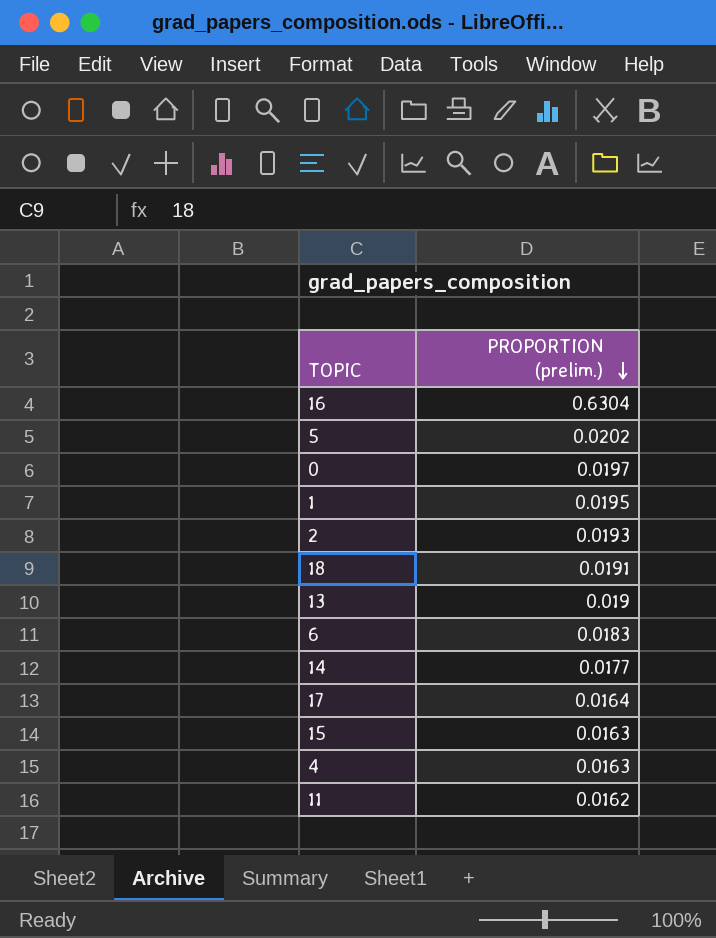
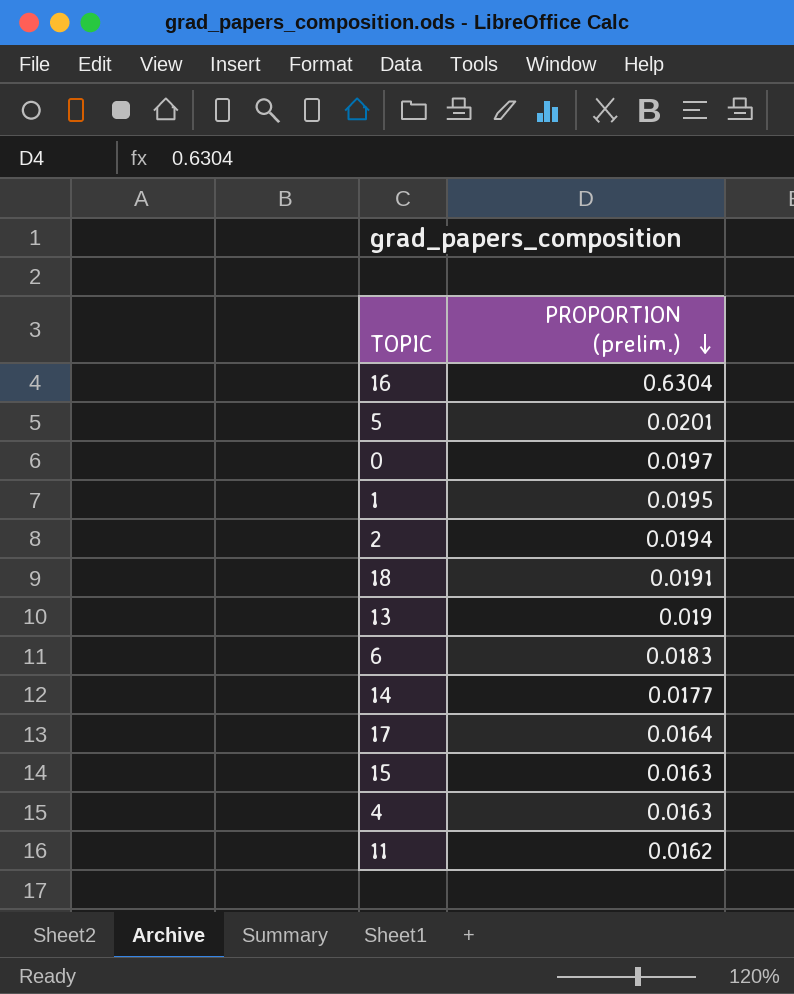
5 | PROPORTION (prelim.): 0.0202 -> 0.0201
2 | PROPORTION (prelim.): 0.0193 -> 0.0194

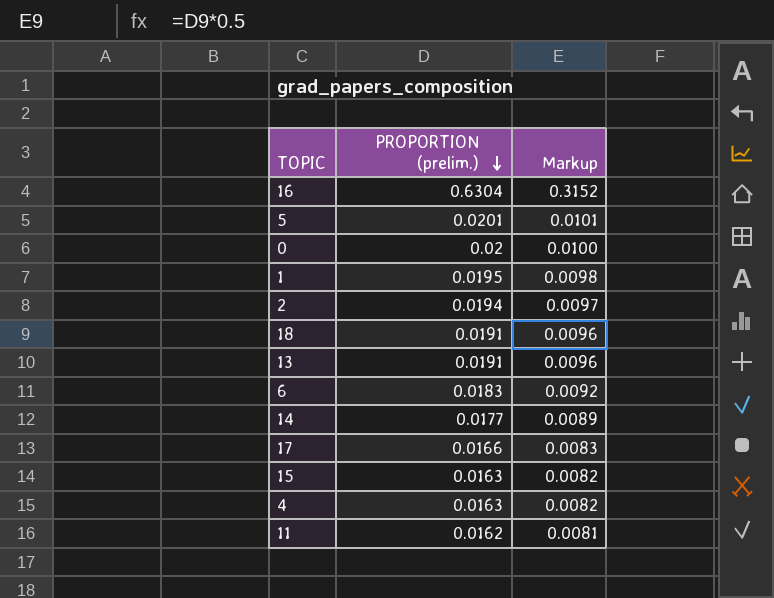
column Markup | formula: none -> [PROPORTION (prelim.)] * 0.5
0 | PROPORTION (prelim.): 0.0197 -> 0.02
13 | PROPORTION (prelim.): 0.019 -> 0.0191
17 | PROPORTION (prelim.): 0.0164 -> 0.0166

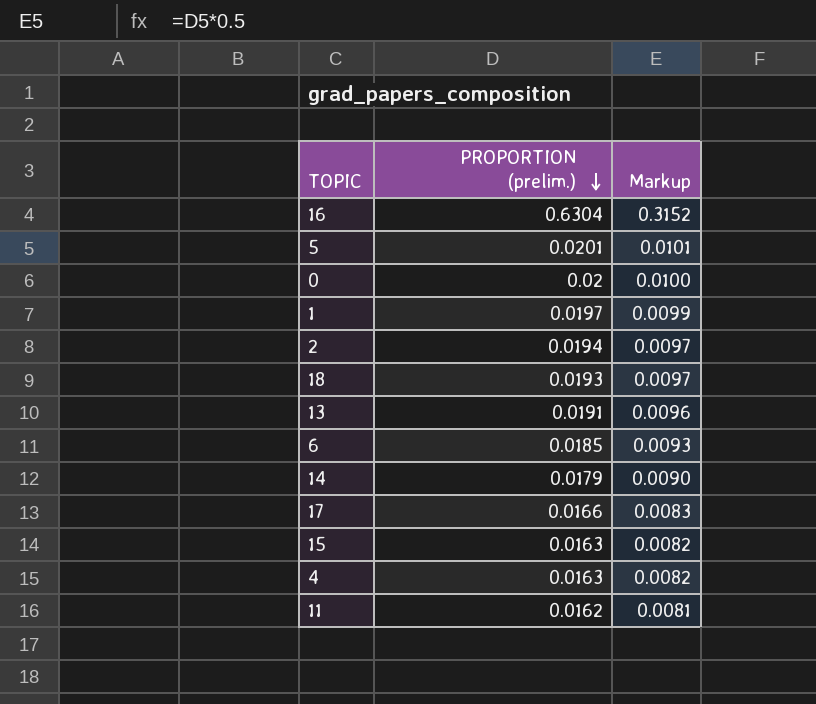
1 | PROPORTION (prelim.): 0.0195 -> 0.0197
1 | Markup: 0.0098 -> 0.0099
18 | PROPORTION (prelim.): 0.0191 -> 0.0193
18 | Markup: 0.0096 -> 0.0097
6 | PROPORTION (prelim.): 0.0183 -> 0.0185
6 | Markup: 0.0092 -> 0.0093
14 | PROPORTION (prelim.): 0.0177 -> 0.0179
14 | Markup: 0.0089 -> 0.0090

